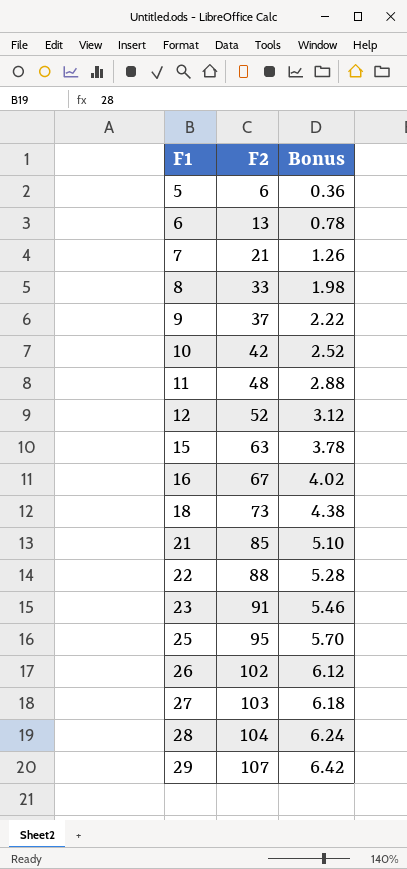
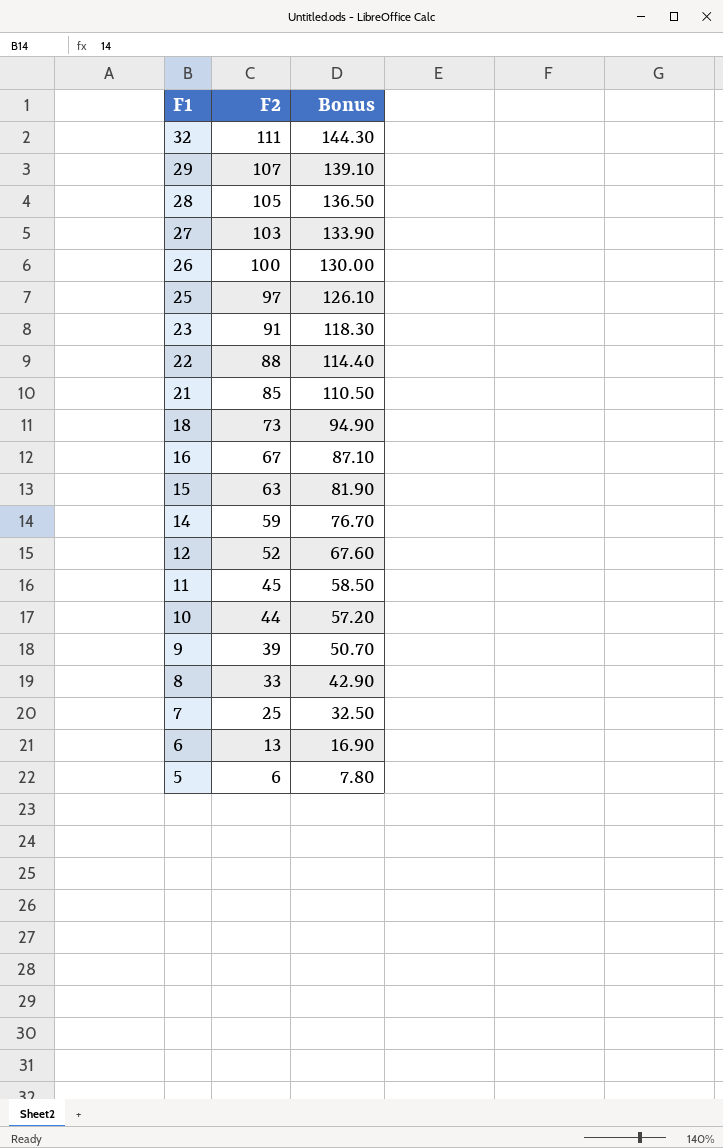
row order: F1 ascending -> F1 descending
column Bonus | formula: [F2] * 0.06 -> [F2] * 1.3
row 32: none -> 111 | 144.30
28 | F2: 104 -> 105
26 | F2: 102 -> 100
25 | F2: 95 -> 97
row 14: none -> 59 | 76.70
11 | F2: 48 -> 45
10 | F2: 42 -> 44
9 | F2: 37 -> 39
7 | F2: 21 -> 25

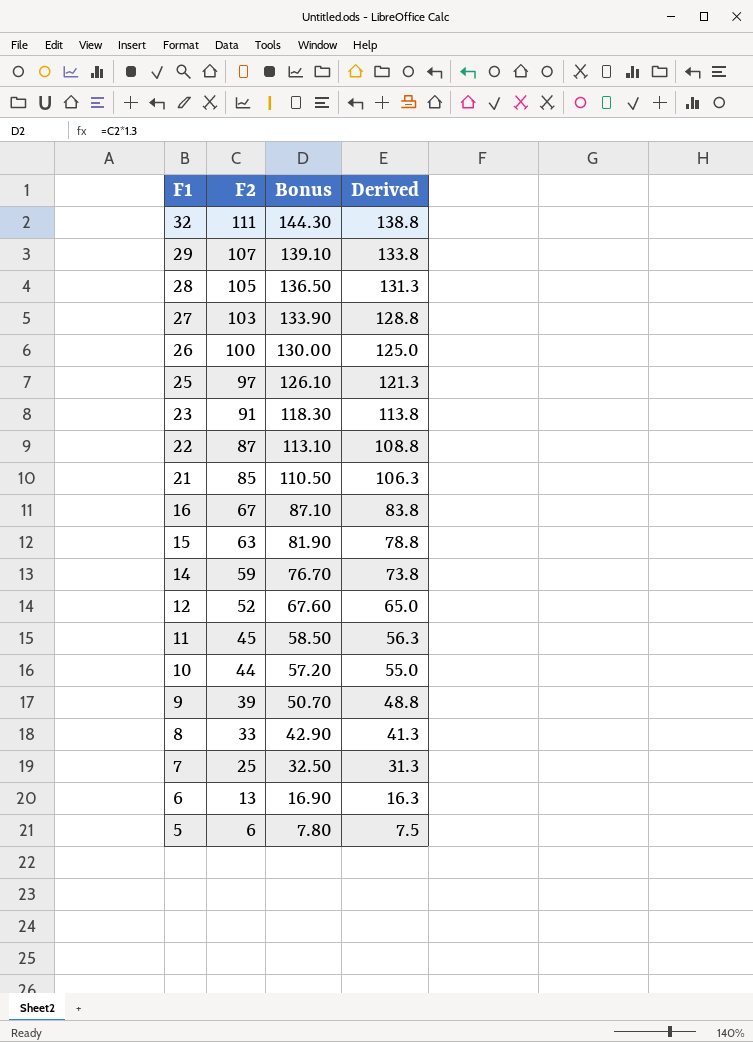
column Derived | formula: none -> [F2] * 1.25
row 18: 73 | 94.90 -> none
22 | F2: 88 -> 87
22 | Bonus: 114.40 -> 113.10

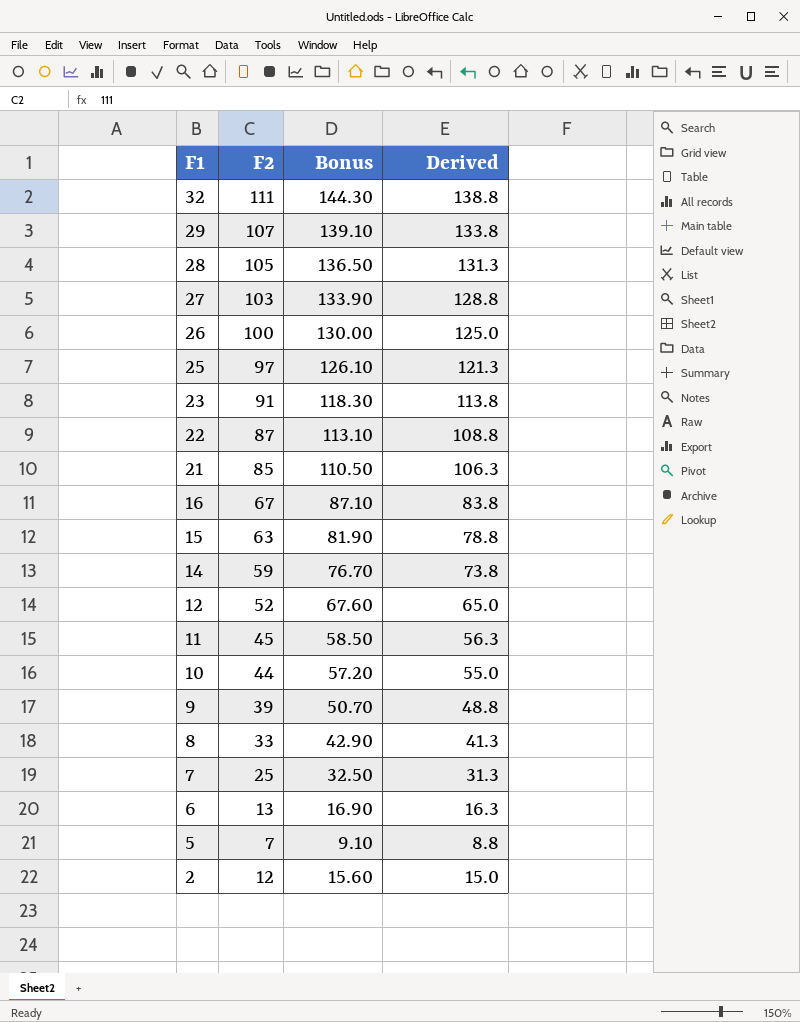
5 | F2: 6 -> 7
5 | Bonus: 7.80 -> 9.10
5 | Derived: 7.5 -> 8.8
row 2: none -> 12 | 15.60 | 15.0

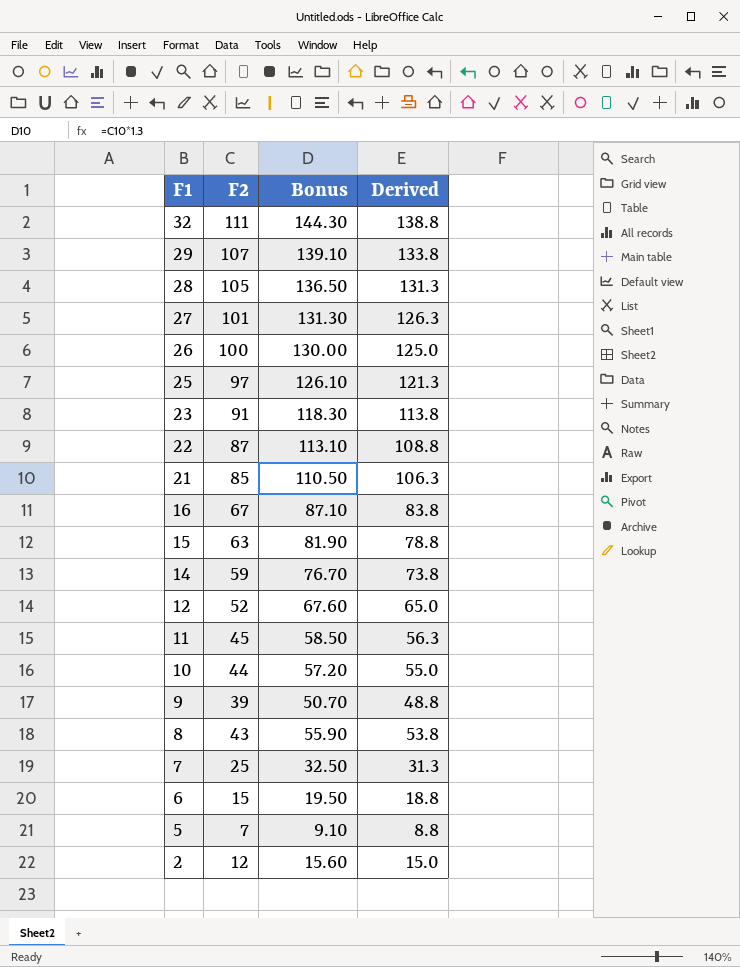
27 | F2: 103 -> 101
27 | Bonus: 133.90 -> 131.30
27 | Derived: 128.8 -> 126.3
8 | F2: 33 -> 43
8 | Bonus: 42.90 -> 55.90
8 | Derived: 41.3 -> 53.8
6 | F2: 13 -> 15
6 | Bonus: 16.90 -> 19.50
6 | Derived: 16.3 -> 18.8

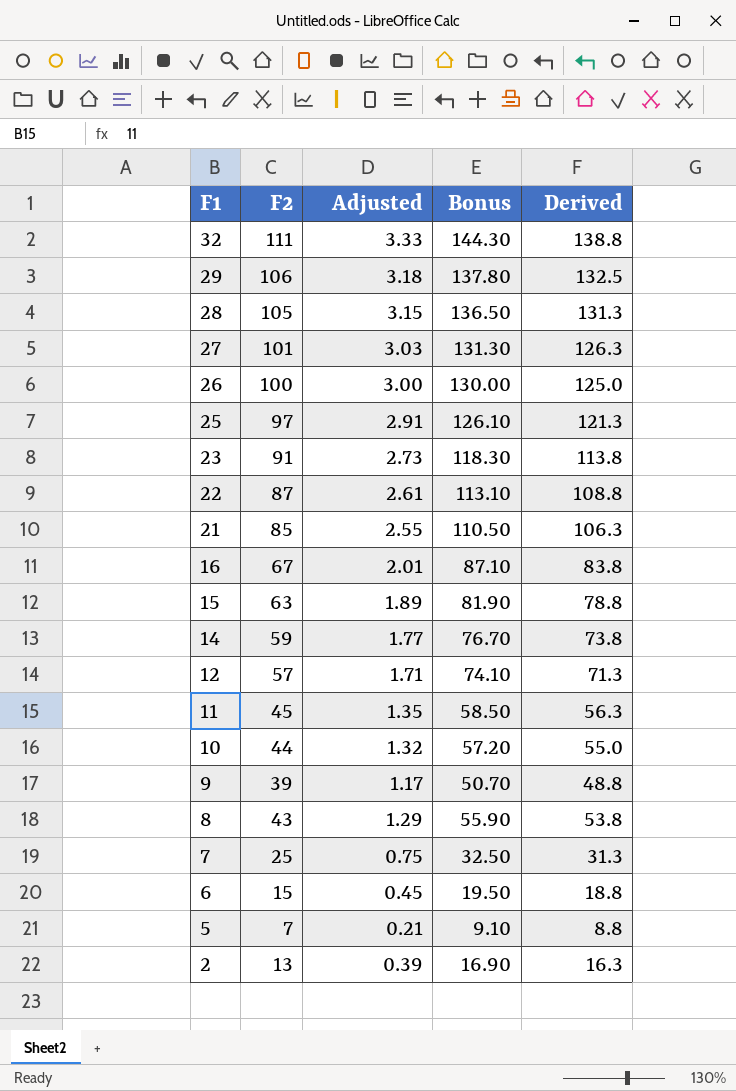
column Adjusted | formula: none -> [F2] * 0.03
29 | F2: 107 -> 106
29 | Bonus: 139.10 -> 137.80
29 | Derived: 133.8 -> 132.5
12 | F2: 52 -> 57
12 | Bonus: 67.60 -> 74.10
12 | Derived: 65.0 -> 71.3
2 | F2: 12 -> 13
2 | Bonus: 15.60 -> 16.90
2 | Derived: 15.0 -> 16.3

